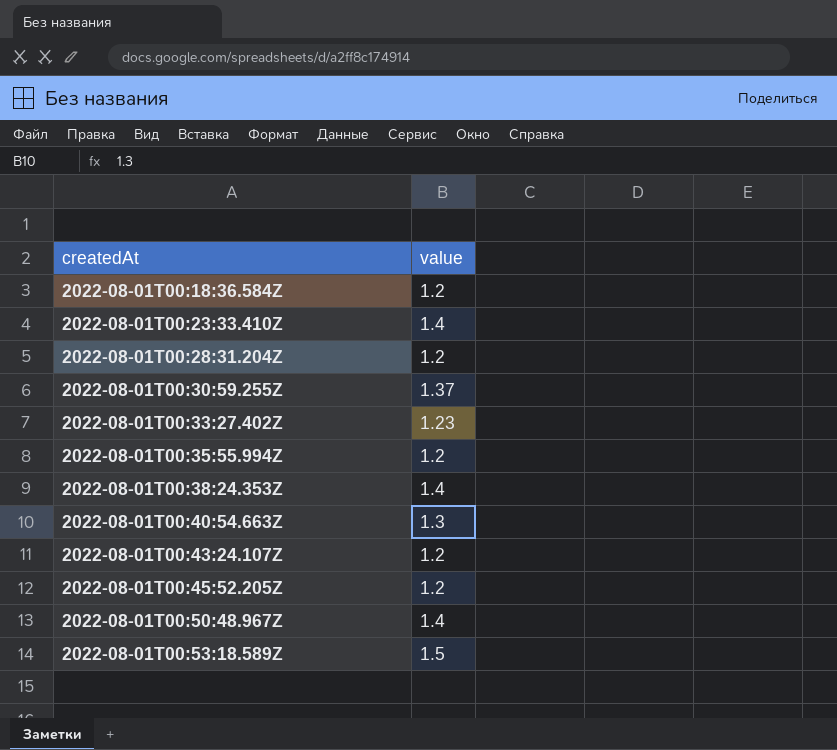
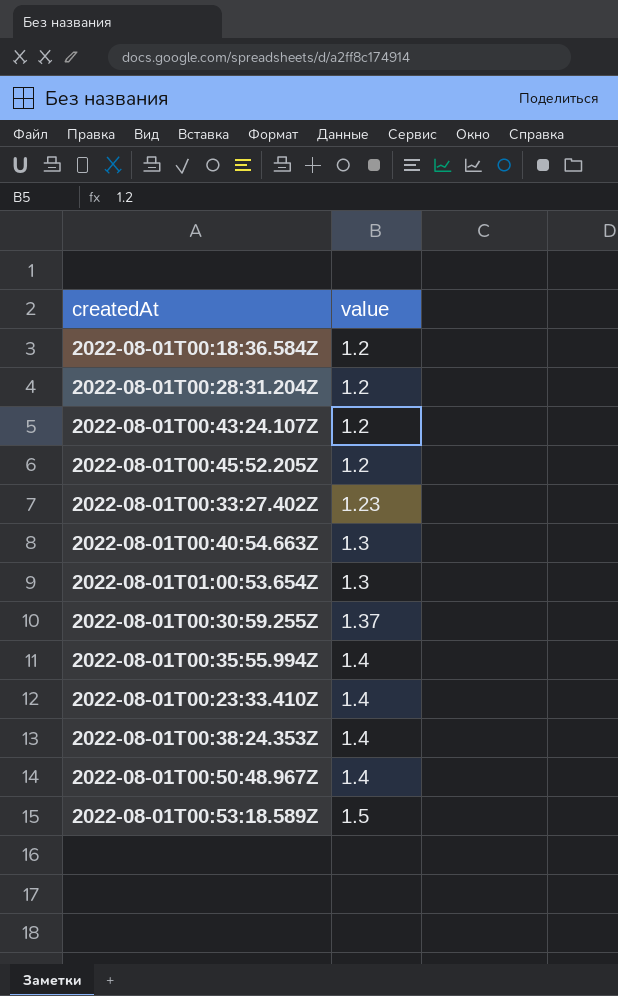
row order: createdAt ascending -> value ascending
row 2022-08-01T01:00:53.654Z: none -> 1.3
2022-08-01T00:35:55.994Z | value: 1.2 -> 1.4

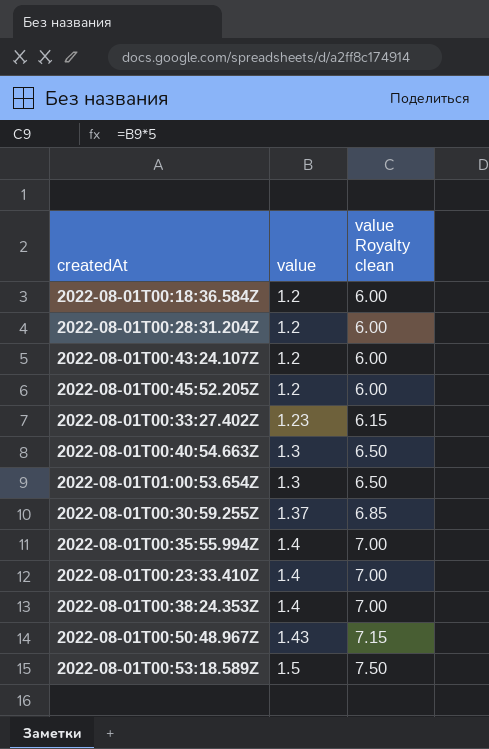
column value Royalty clean | formula: none -> [value] * 5
2022-08-01T00:50:48.967Z | value: 1.4 -> 1.43

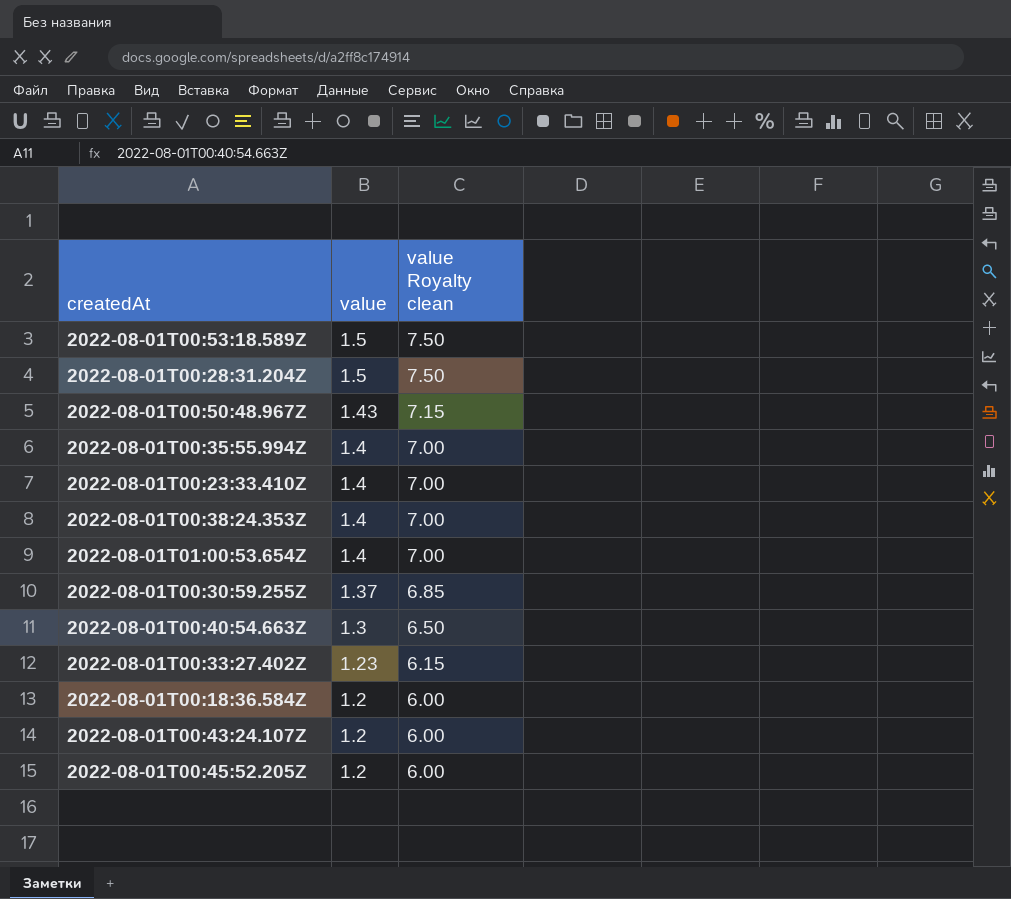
row order: value ascending -> value descending
2022-08-01T00:28:31.204Z | value: 1.2 -> 1.5
2022-08-01T00:28:31.204Z | value Royalty clean: 6.00 -> 7.50
2022-08-01T01:00:53.654Z | value: 1.3 -> 1.4
2022-08-01T01:00:53.654Z | value Royalty clean: 6.50 -> 7.00

